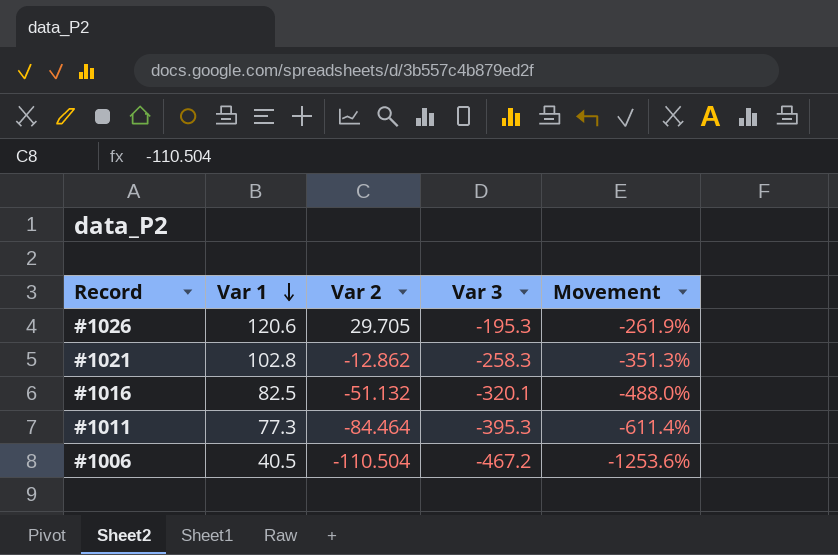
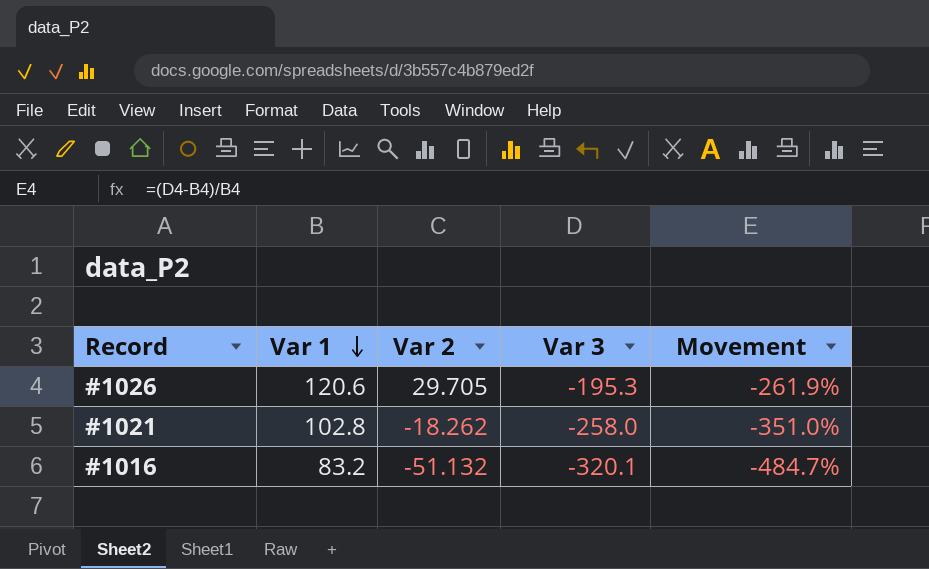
row #1011: 77.3 | -84.464 | -395.3 | -611.4% -> none
row #1006: 40.5 | -110.504 | -467.2 | -1253.6% -> none
#1021 | Var 2: -12.862 -> -18.262
#1021 | Var 3: -258.3 -> -258.0
#1021 | Movement: -351.3% -> -351.0%
#1016 | Var 1: 82.5 -> 83.2
#1016 | Movement: -488.0% -> -484.7%

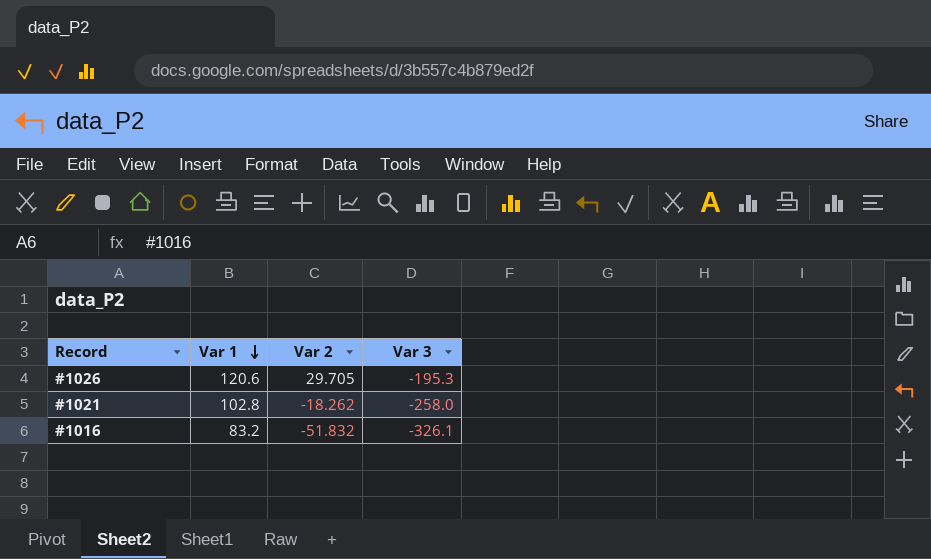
column Movement | formula: ([Var 3] - [Var 1]) / [Var 1] -> none
#1016 | Var 2: -51.132 -> -51.832
#1016 | Var 3: -320.1 -> -326.1

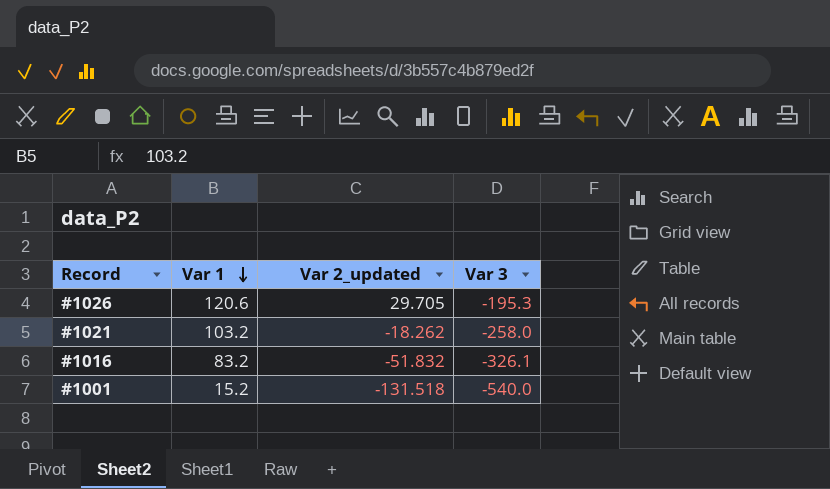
column name: Var 2 -> Var 2_updated
#1021 | Var 1: 102.8 -> 103.2
row #1001: none -> 15.2 | -131.518 | -540.0

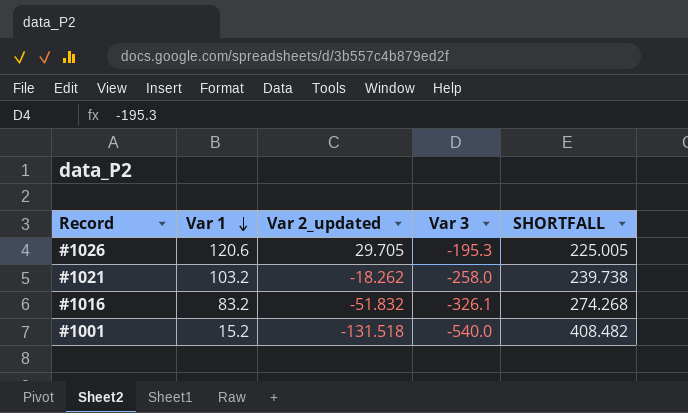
column SHORTFALL | formula: none -> [Var 2_updated] - [Var 3]

